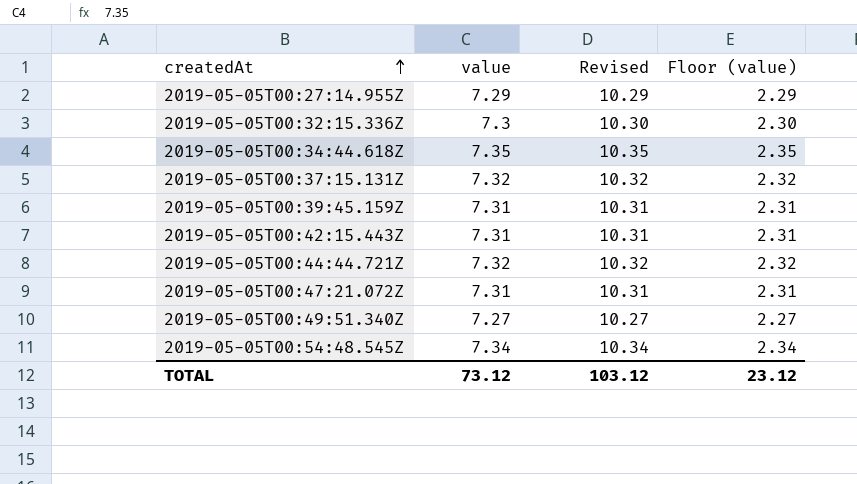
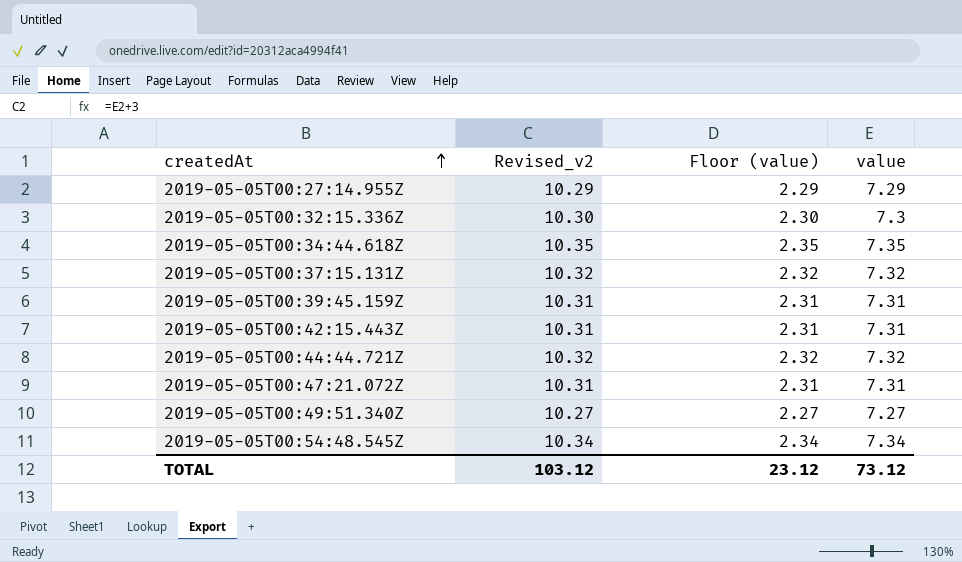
column name: Revised -> Revised_v2
column value | position: 2 -> 4

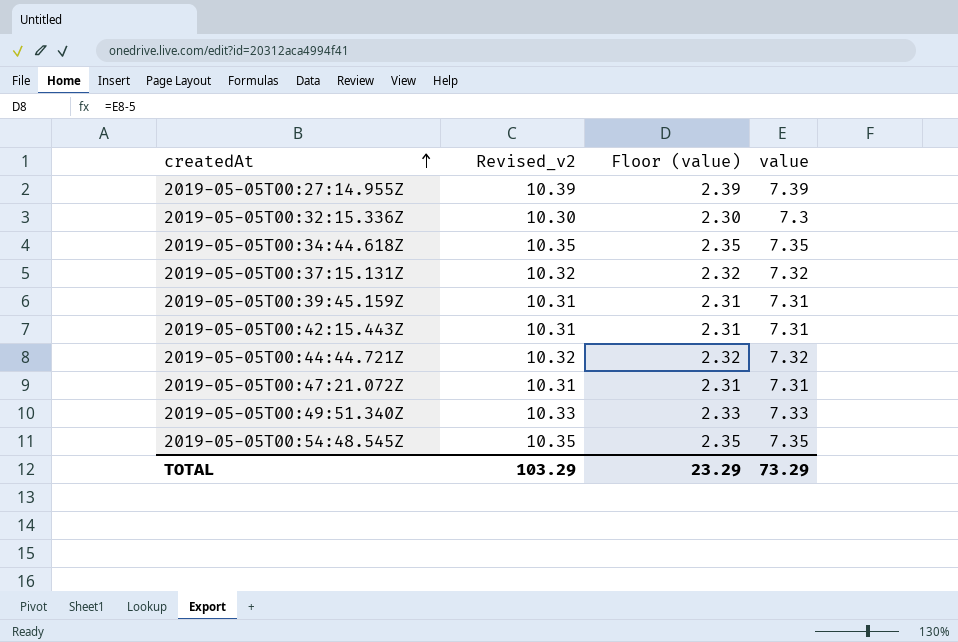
2019-05-05T00:27:14.955Z | Revised_v2: 10.29 -> 10.39
2019-05-05T00:27:14.955Z | Floor (value): 2.29 -> 2.39
2019-05-05T00:27:14.955Z | value: 7.29 -> 7.39
2019-05-05T00:49:51.340Z | Revised_v2: 10.27 -> 10.33
2019-05-05T00:49:51.340Z | Floor (value): 2.27 -> 2.33
2019-05-05T00:49:51.340Z | value: 7.27 -> 7.33
2019-05-05T00:54:48.545Z | Revised_v2: 10.34 -> 10.35
2019-05-05T00:54:48.545Z | Floor (value): 2.34 -> 2.35
2019-05-05T00:54:48.545Z | value: 7.34 -> 7.35
TOTAL | Revised_v2: 103.12 -> 103.29
TOTAL | Floor (value): 23.12 -> 23.29
TOTAL | value: 73.12 -> 73.29

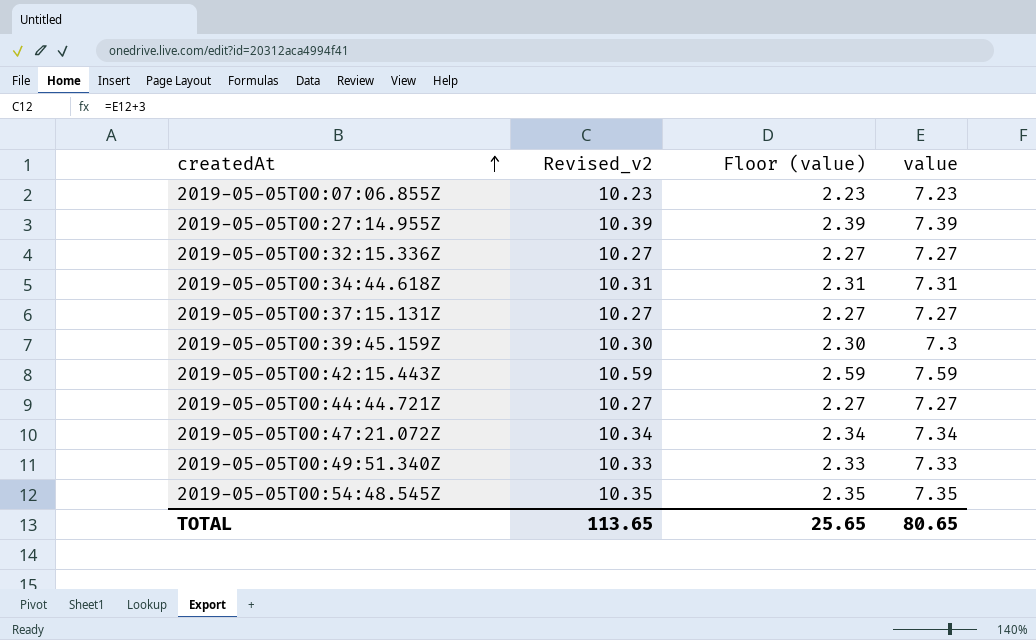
row 2019-05-05T00:07:06.855Z: none -> 10.23 | 2.23 | 7.23
2019-05-05T00:32:15.336Z | Revised_v2: 10.30 -> 10.27
2019-05-05T00:32:15.336Z | Floor (value): 2.30 -> 2.27
2019-05-05T00:32:15.336Z | value: 7.3 -> 7.27
2019-05-05T00:34:44.618Z | Revised_v2: 10.35 -> 10.31
2019-05-05T00:34:44.618Z | Floor (value): 2.35 -> 2.31
2019-05-05T00:34:44.618Z | value: 7.35 -> 7.31
2019-05-05T00:37:15.131Z | Revised_v2: 10.32 -> 10.27
2019-05-05T00:37:15.131Z | Floor (value): 2.32 -> 2.27
2019-05-05T00:37:15.131Z | value: 7.32 -> 7.27
2019-05-05T00:39:45.159Z | Revised_v2: 10.31 -> 10.30
2019-05-05T00:39:45.159Z | Floor (value): 2.31 -> 2.30
2019-05-05T00:39:45.159Z | value: 7.31 -> 7.3
2019-05-05T00:42:15.443Z | Revised_v2: 10.31 -> 10.59
2019-05-05T00:42:15.443Z | Floor (value): 2.31 -> 2.59
2019-05-05T00:42:15.443Z | value: 7.31 -> 7.59
2019-05-05T00:44:44.721Z | Revised_v2: 10.32 -> 10.27
2019-05-05T00:44:44.721Z | Floor (value): 2.32 -> 2.27
2019-05-05T00:44:44.721Z | value: 7.32 -> 7.27
2019-05-05T00:47:21.072Z | Revised_v2: 10.31 -> 10.34
2019-05-05T00:47:21.072Z | Floor (value): 2.31 -> 2.34
2019-05-05T00:47:21.072Z | value: 7.31 -> 7.34
TOTAL | Revised_v2: 103.29 -> 113.65
TOTAL | Floor (value): 23.29 -> 25.65
TOTAL | value: 73.29 -> 80.65

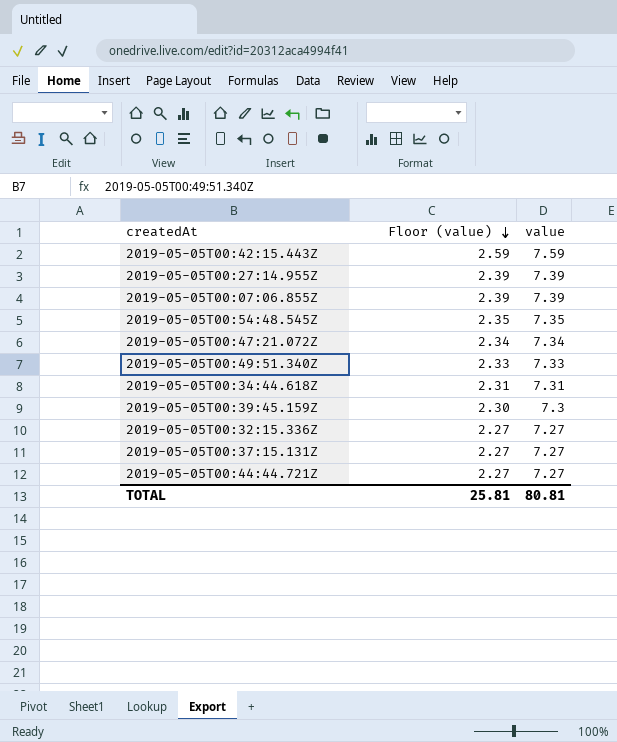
row order: createdAt ascending -> Floor (value) descending
column Revised_v2 | formula: [value] + 3 -> none
2019-05-05T00:07:06.855Z | Floor (value): 2.23 -> 2.39
2019-05-05T00:07:06.855Z | value: 7.23 -> 7.39
TOTAL | Floor (value): 25.65 -> 25.81
TOTAL | value: 80.65 -> 80.81

